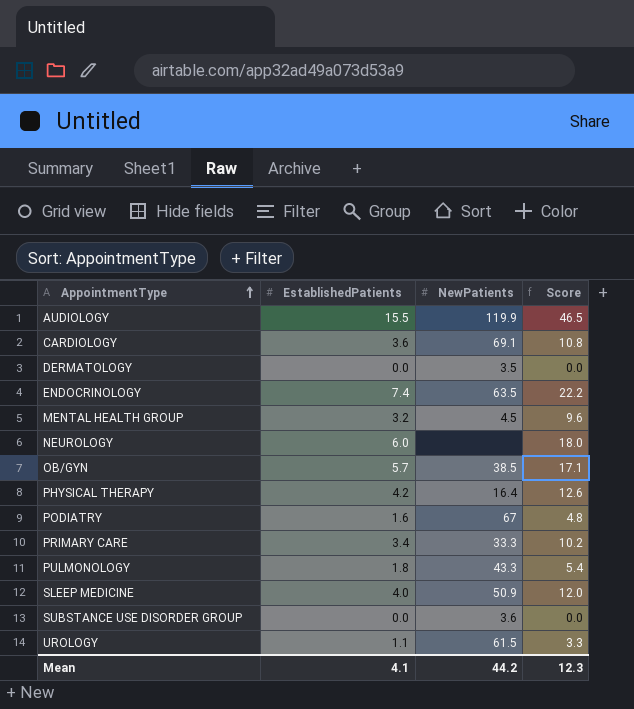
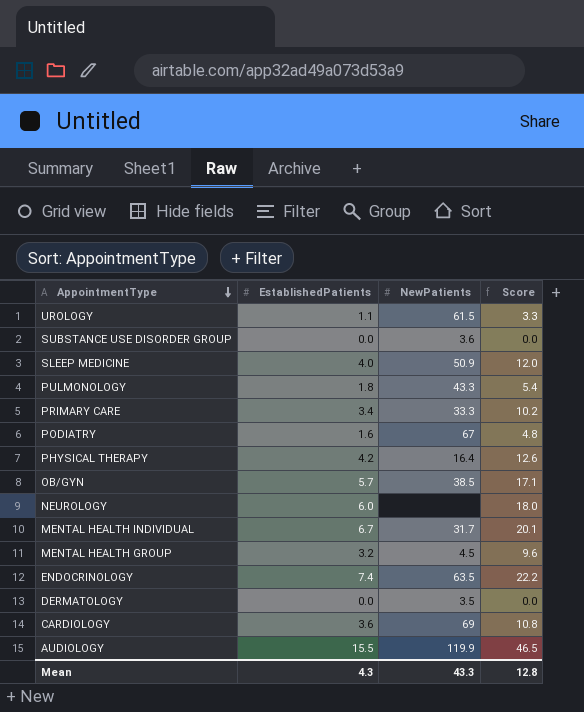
row order: AppointmentType ascending -> AppointmentType descending
row MENTAL HEALTH INDIVIDUAL: none -> 6.7 | 31.7 | 20.1
CARDIOLOGY | NewPatients: 69.1 -> 69
Mean | EstablishedPatients: 4.1 -> 4.3
Mean | NewPatients: 44.2 -> 43.3
Mean | Score: 12.3 -> 12.8

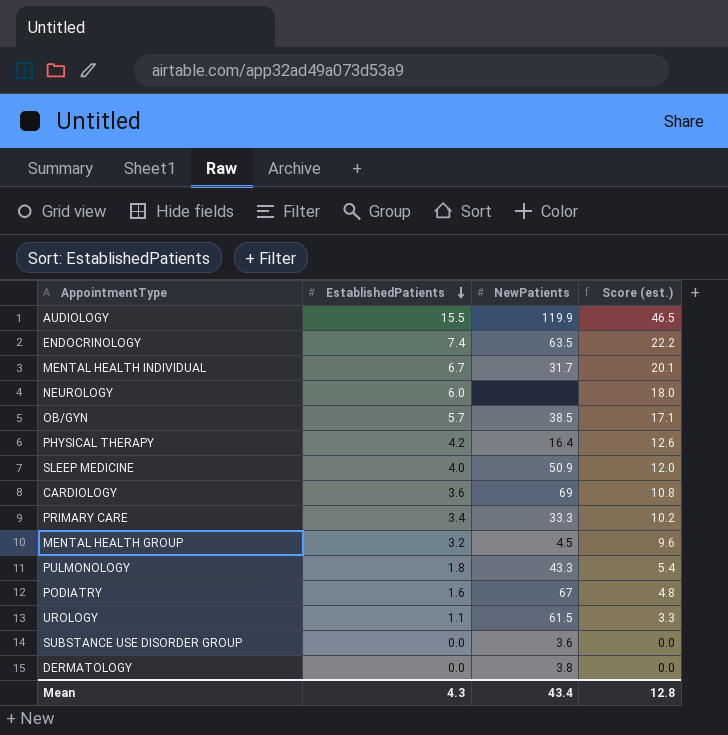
row order: AppointmentType descending -> EstablishedPatients descending
column name: Score -> Score (est.)
DERMATOLOGY | NewPatients: 3.5 -> 3.8
Mean | NewPatients: 43.3 -> 43.4

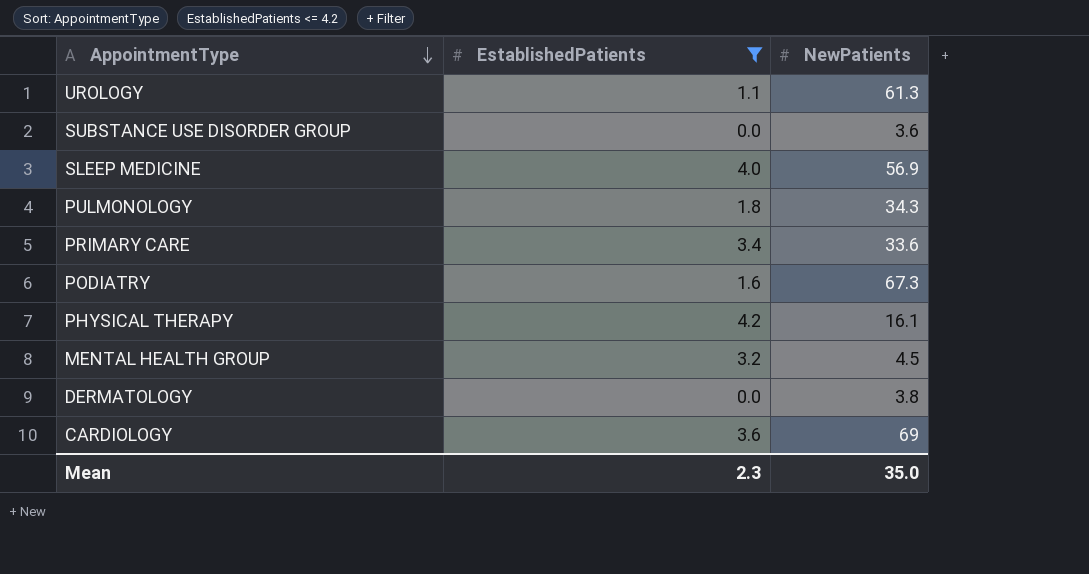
filter: none -> EstablishedPatients <= 4.2
row order: EstablishedPatients descending -> AppointmentType descending
column Score (est.) | formula: [EstablishedPatients] * 3 -> none
UROLOGY | NewPatients: 61.5 -> 61.3
SLEEP MEDICINE | NewPatients: 50.9 -> 56.9
PULMONOLOGY | NewPatients: 43.3 -> 34.3
PRIMARY CARE | NewPatients: 33.3 -> 33.6
PODIATRY | NewPatients: 67 -> 67.3
PHYSICAL THERAPY | NewPatients: 16.4 -> 16.1
Mean | EstablishedPatients: 4.3 -> 2.3
Mean | NewPatients: 43.4 -> 35.0

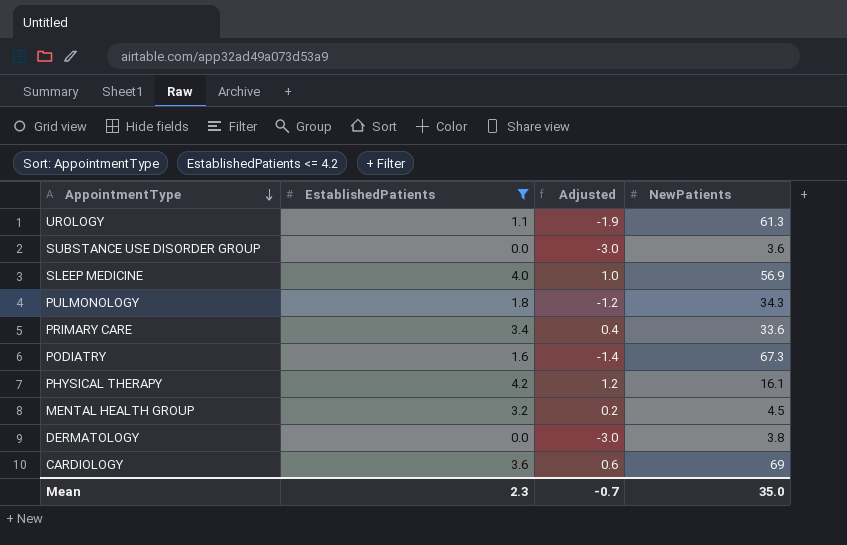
column Adjusted | formula: none -> [EstablishedPatients] - 3

